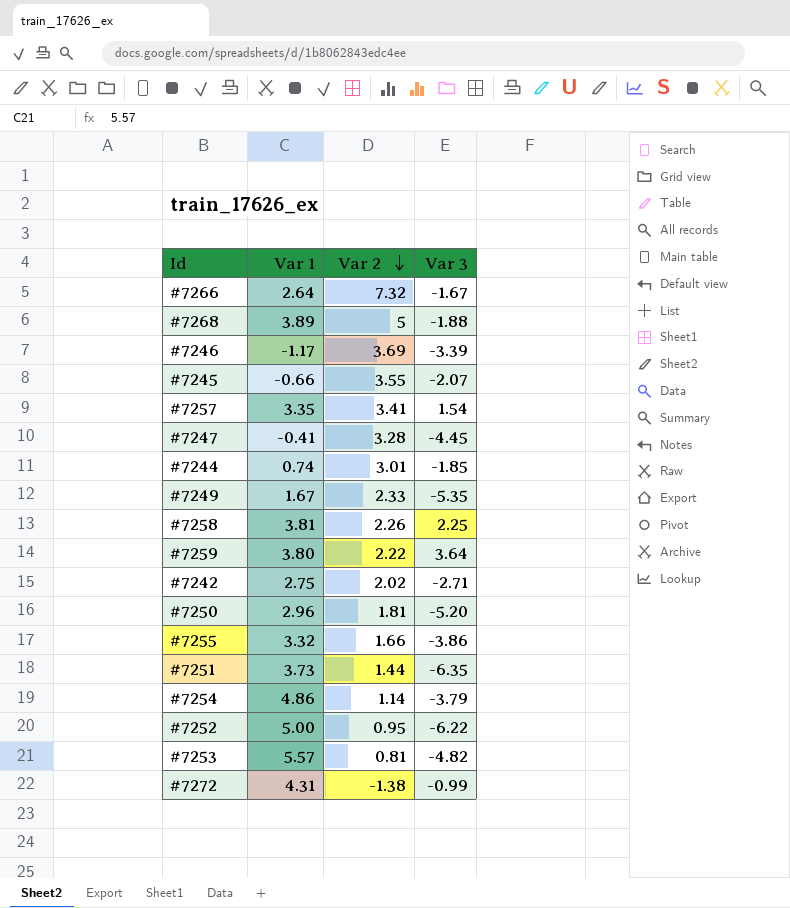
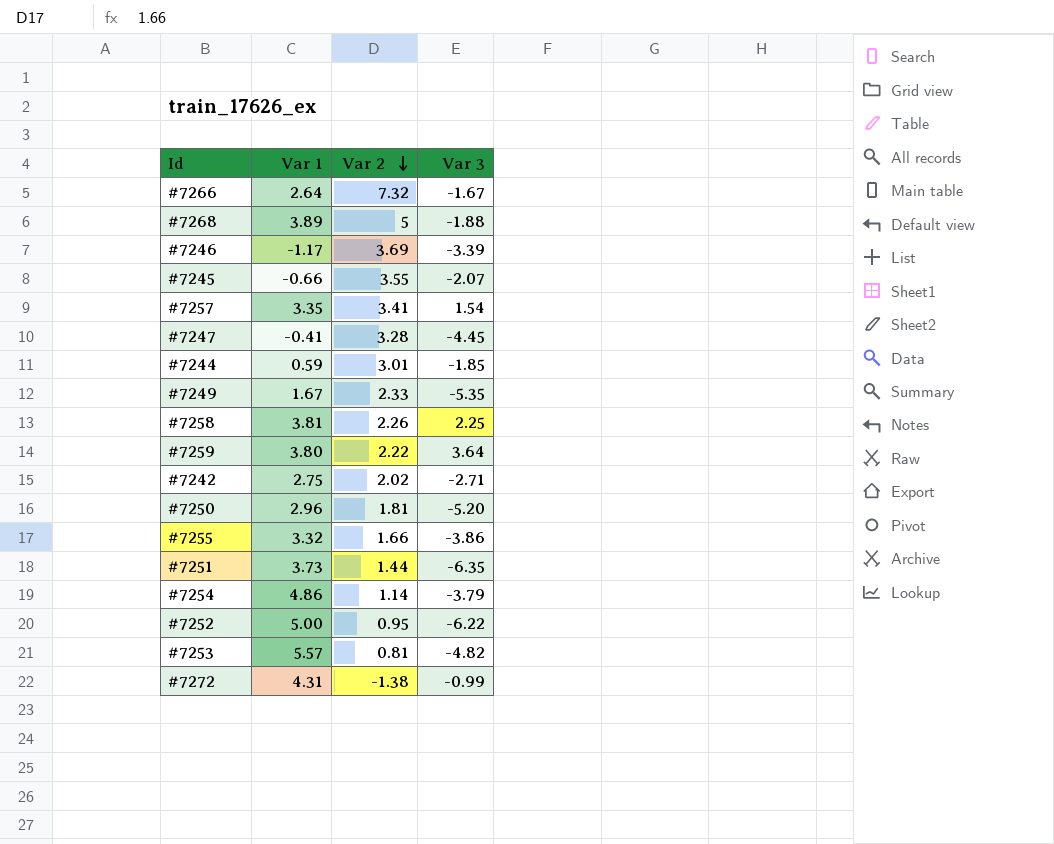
#7244 | Var 1: 0.74 -> 0.59

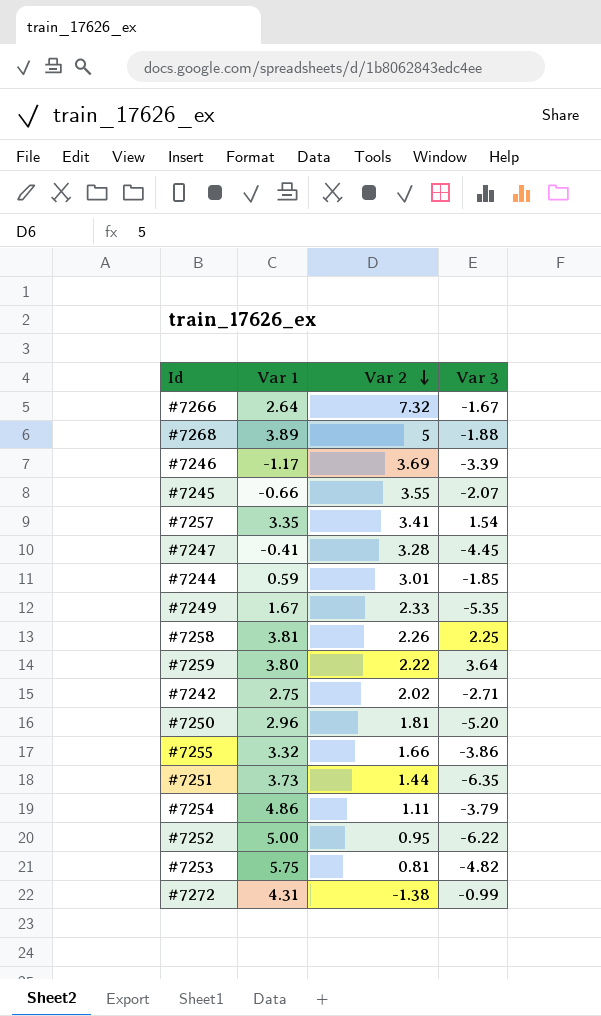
#7254 | Var 2: 1.14 -> 1.11
#7253 | Var 1: 5.57 -> 5.75

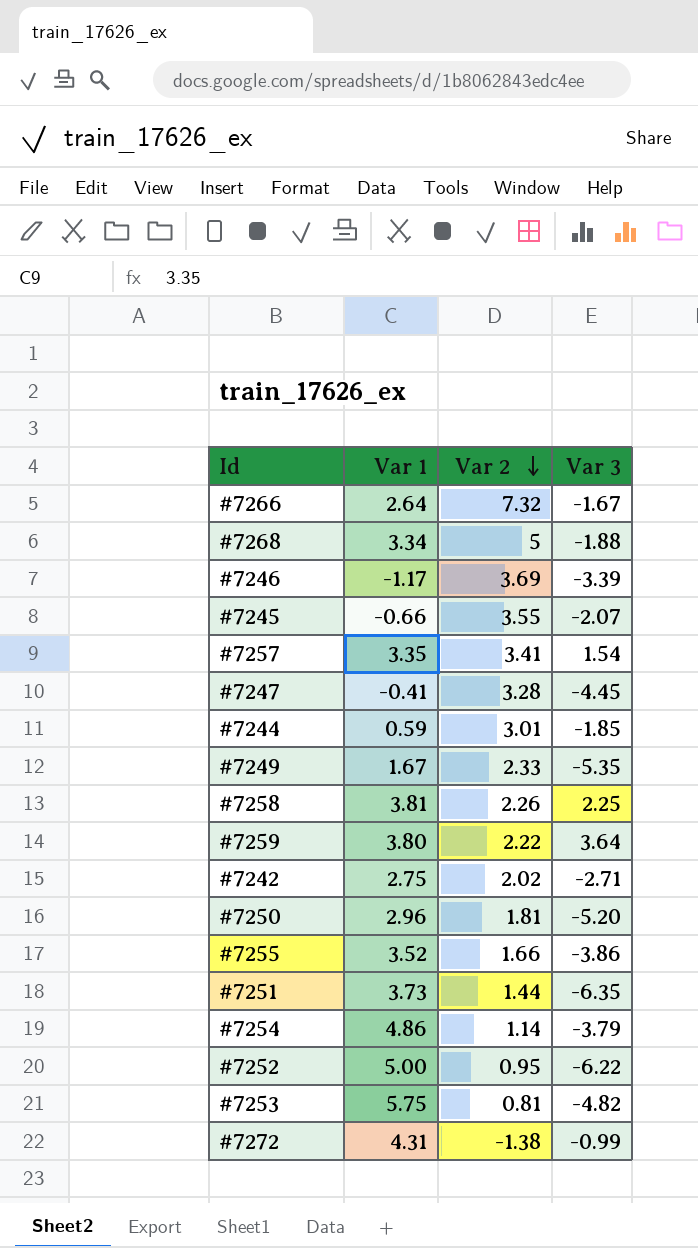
#7268 | Var 1: 3.89 -> 3.34
#7255 | Var 1: 3.32 -> 3.52
#7254 | Var 2: 1.11 -> 1.14

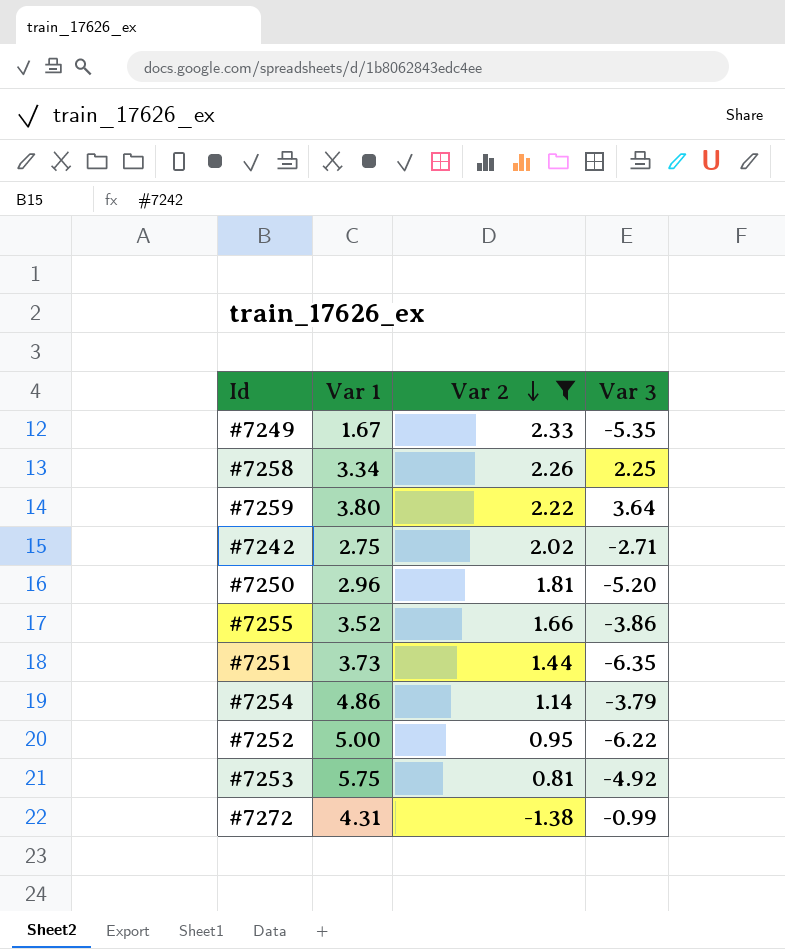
filter: none -> Var 2 <= 2.33
#7258 | Var 1: 3.81 -> 3.34
#7253 | Var 3: -4.82 -> -4.92

